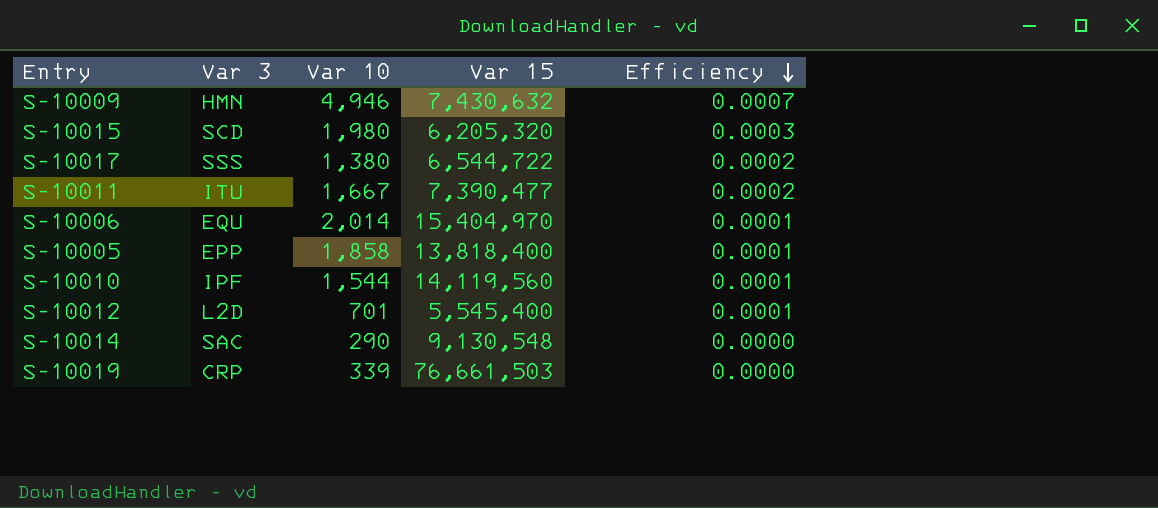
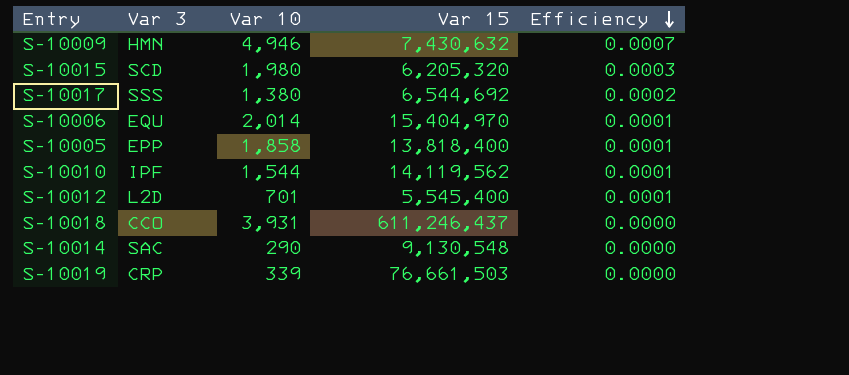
row S-10011: ITU | 1,667 | 7,390,477 | 0.0002 -> none
S-10017 | Var 15: 6,544,722 -> 6,544,692
S-10010 | Var 15: 14,119,560 -> 14,119,562
row S-10018: none -> CCO | 3,931 | 611,246,437 | 0.0000

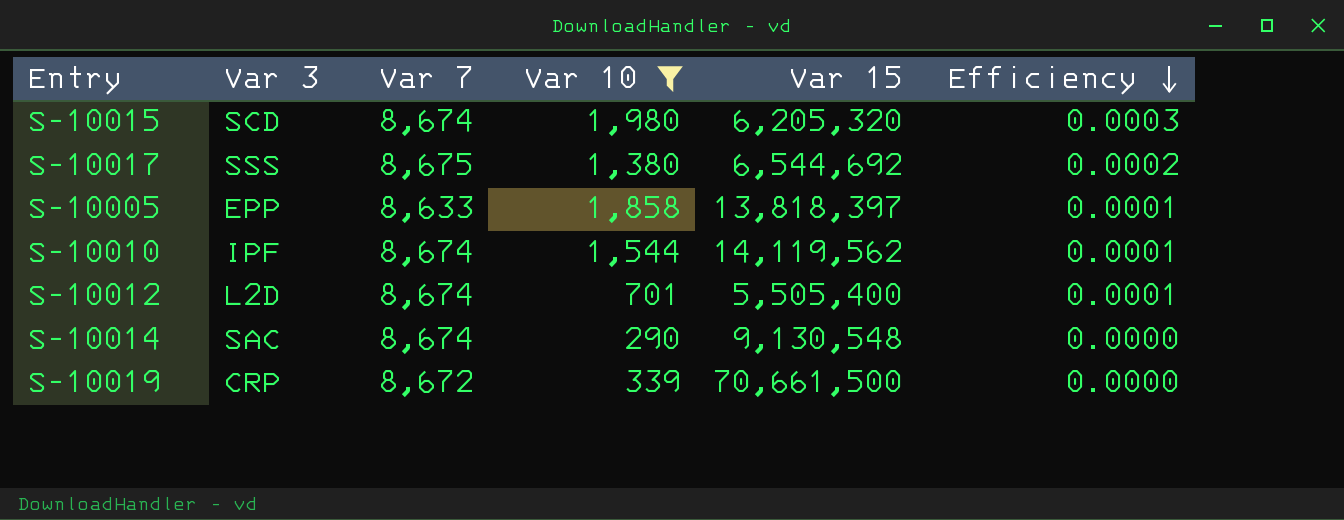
filter: none -> Var 10 <= 1,980
column Var 7 | position: none -> 3
S-10005 | Var 15: 13,818,400 -> 13,818,397
S-10012 | Var 15: 5,545,400 -> 5,505,400
S-10019 | Var 15: 76,661,503 -> 70,661,500

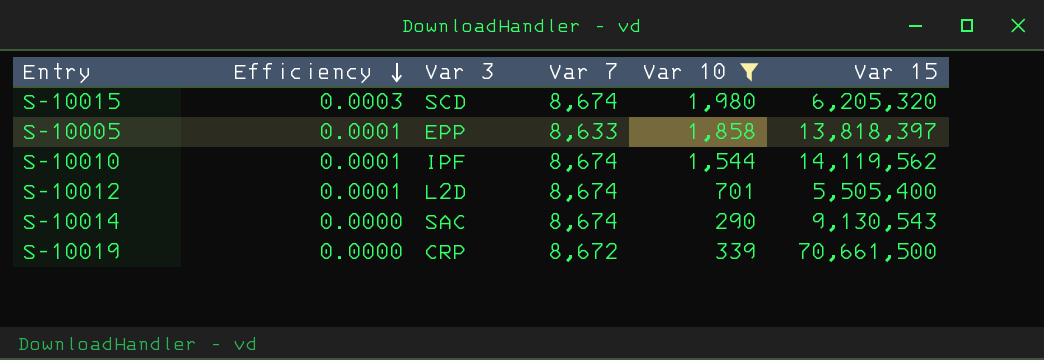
column Efficiency | position: 6 -> 2
row S-10017: SSS | 8,675 | 1,380 | 6,544,692 | 0.0002 -> none
S-10014 | Var 15: 9,130,548 -> 9,130,543

